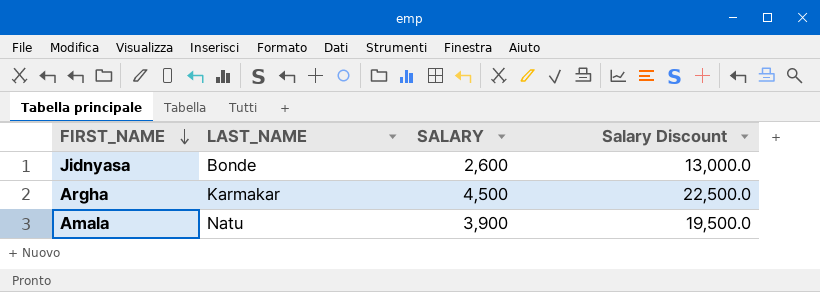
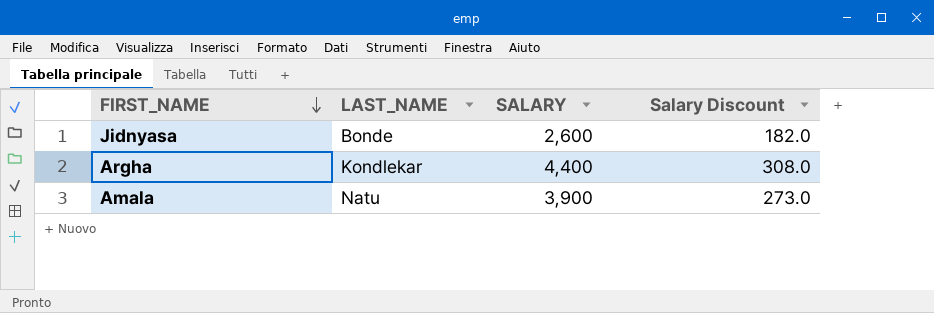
column Salary Discount | formula: [SALARY] * 5 -> [SALARY] * 0.07
Argha | LAST_NAME: Karmakar -> Kondlekar
Argha | SALARY: 4,500 -> 4,400

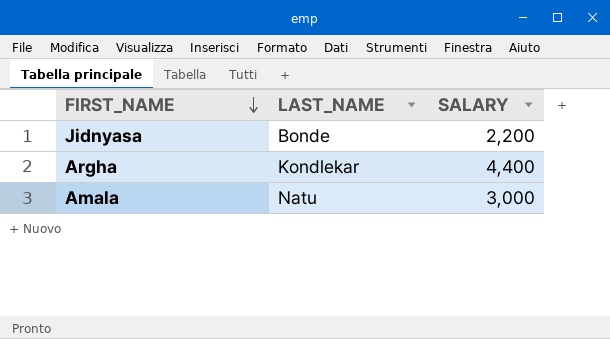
column Salary Discount | formula: [SALARY] * 0.07 -> none
Jidnyasa | SALARY: 2,600 -> 2,200
Amala | SALARY: 3,900 -> 3,000

